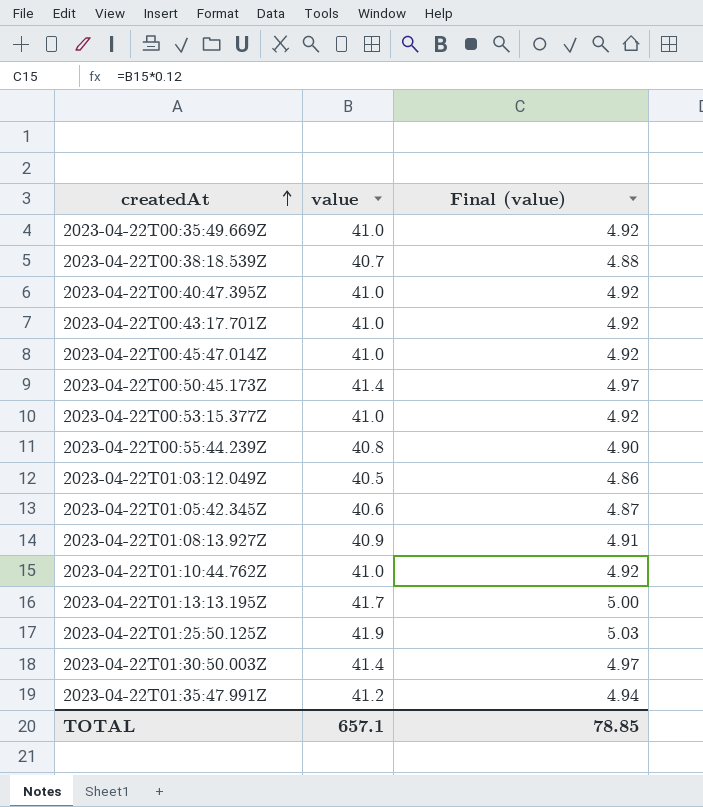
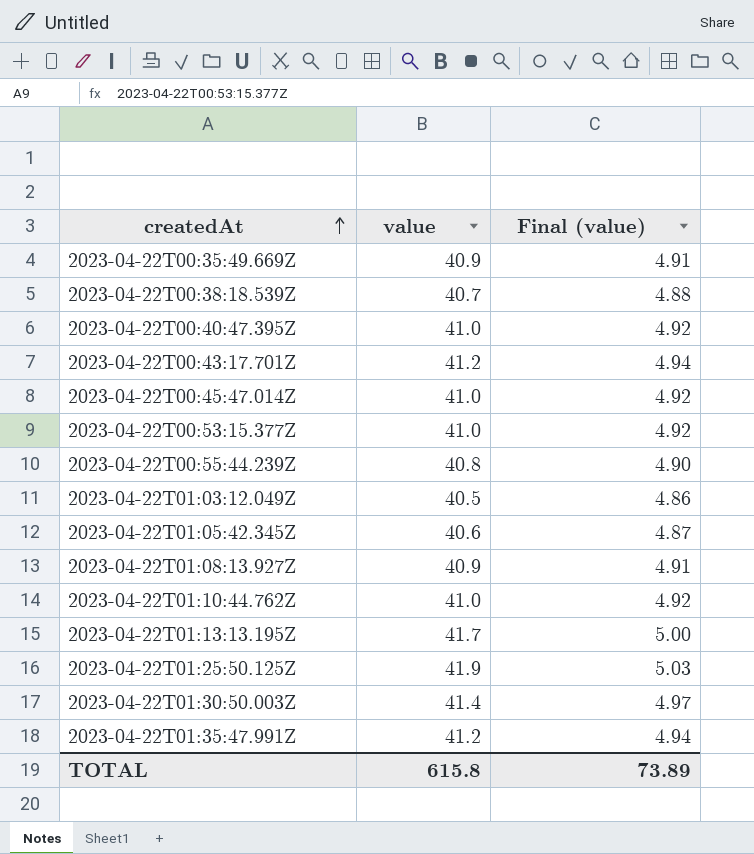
row 2023-04-22T00:50:45.173Z: 41.4 | 4.97 -> none
2023-04-22T00:35:49.669Z | value: 41.0 -> 40.9
2023-04-22T00:35:49.669Z | Final (value): 4.92 -> 4.91
2023-04-22T00:43:17.701Z | value: 41.0 -> 41.2
2023-04-22T00:43:17.701Z | Final (value): 4.92 -> 4.94
TOTAL | value: 657.1 -> 615.8
TOTAL | Final (value): 78.85 -> 73.89

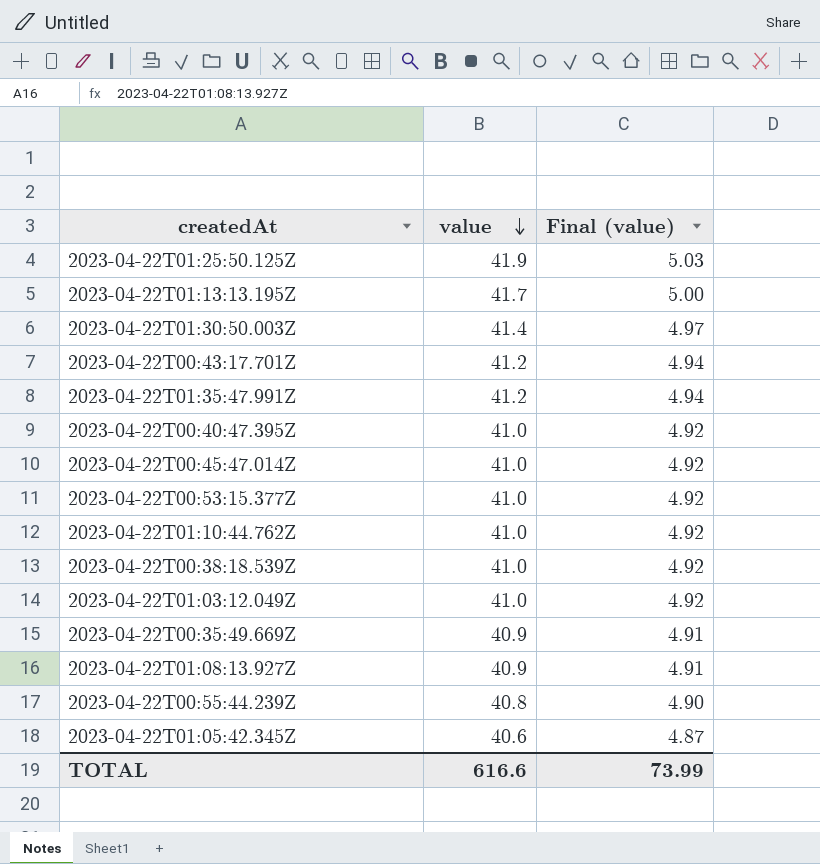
row order: createdAt ascending -> value descending
2023-04-22T00:38:18.539Z | value: 40.7 -> 41.0
2023-04-22T00:38:18.539Z | Final (value): 4.88 -> 4.92
2023-04-22T01:03:12.049Z | value: 40.5 -> 41.0
2023-04-22T01:03:12.049Z | Final (value): 4.86 -> 4.92
TOTAL | value: 615.8 -> 616.6
TOTAL | Final (value): 73.89 -> 73.99

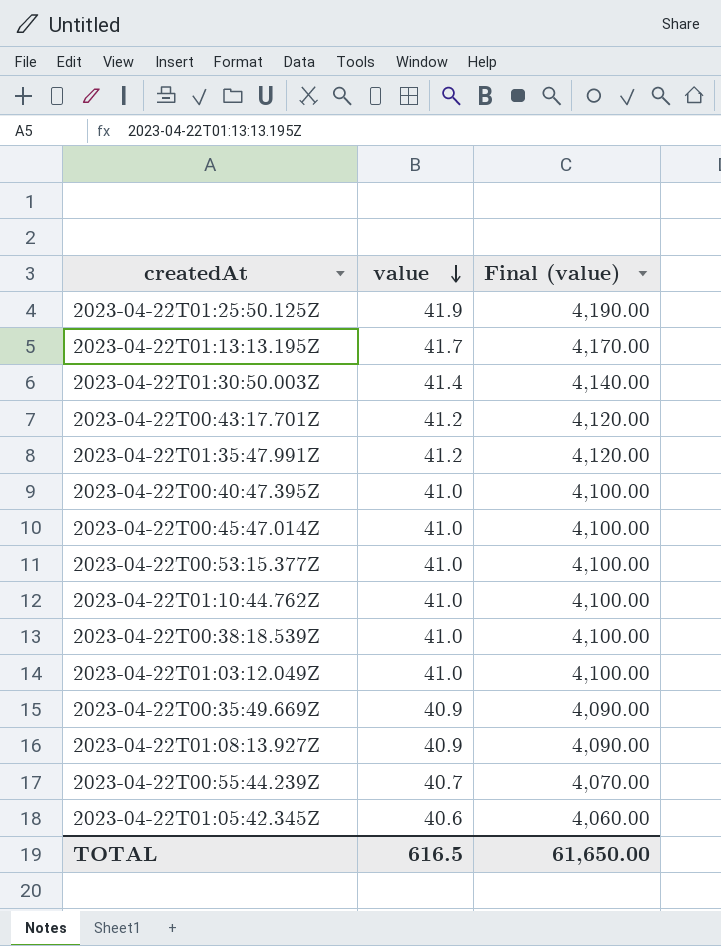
column Final (value) | formula: [value] * 0.12 -> [value] * 100
2023-04-22T00:55:44.239Z | value: 40.8 -> 40.7
TOTAL | value: 616.6 -> 616.5
TOTAL | Final (value): 73.99 -> 61,650.00

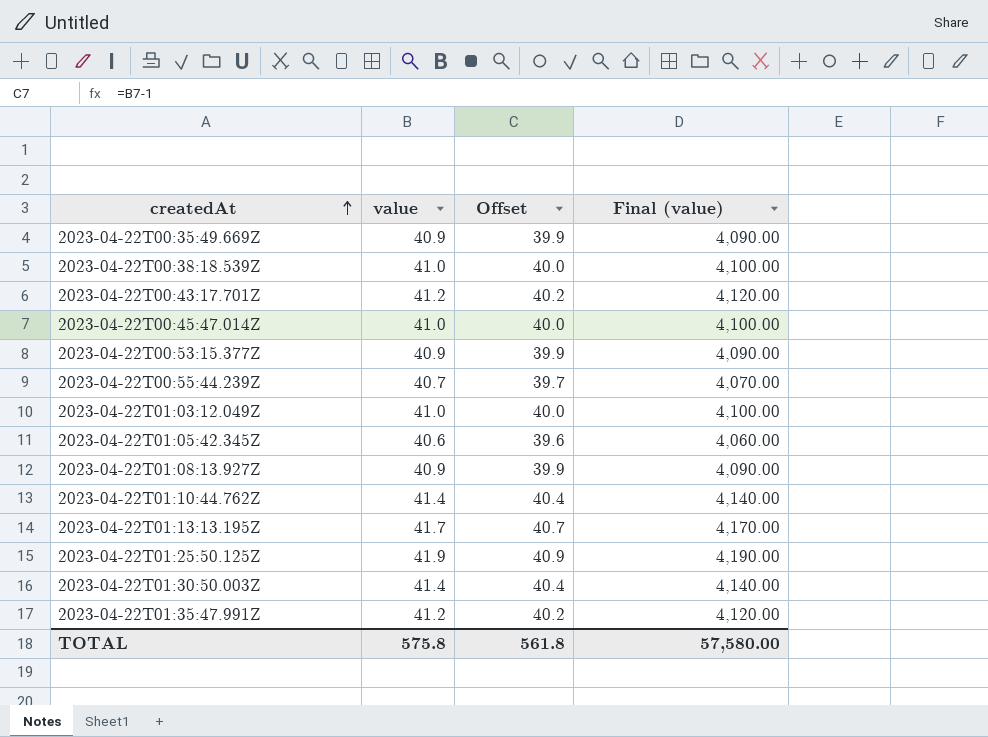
row order: value descending -> createdAt ascending
column Offset | formula: none -> [value] - 1
row 2023-04-22T00:40:47.395Z: 41.0 | 4,100.00 -> none
2023-04-22T00:53:15.377Z | value: 41.0 -> 40.9
2023-04-22T00:53:15.377Z | Final (value): 4,100.00 -> 4,090.00
2023-04-22T01:10:44.762Z | value: 41.0 -> 41.4
2023-04-22T01:10:44.762Z | Final (value): 4,100.00 -> 4,140.00
TOTAL | value: 616.5 -> 575.8
TOTAL | Final (value): 61,650.00 -> 57,580.00

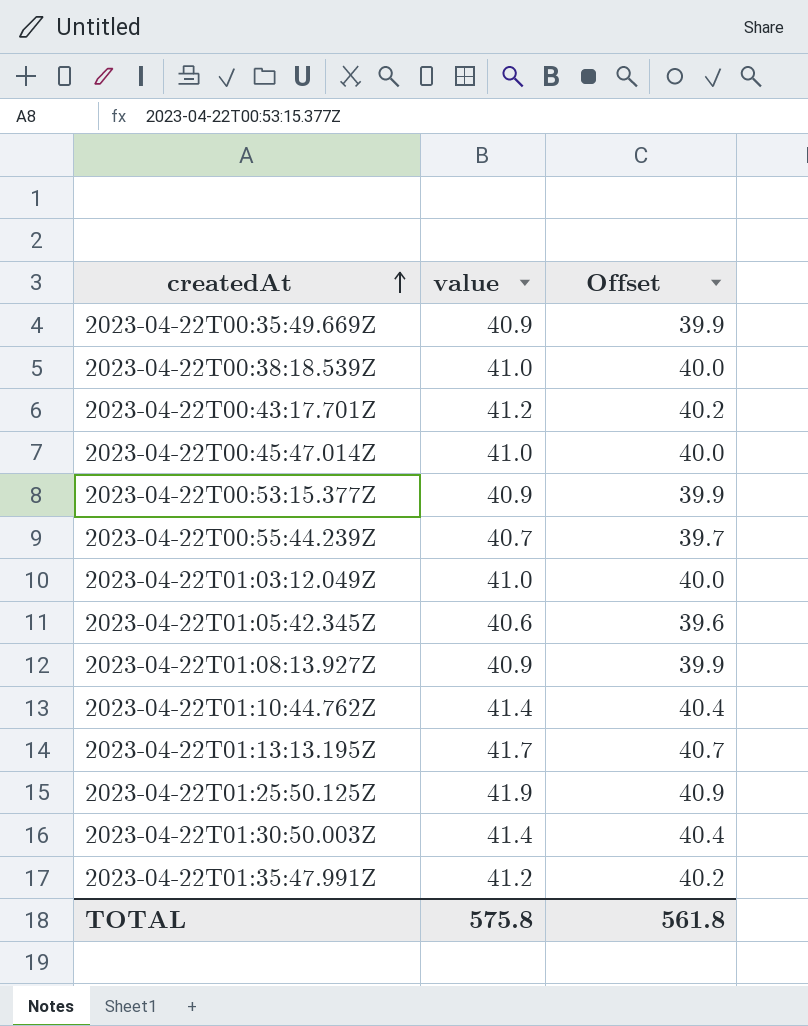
column Final (value) | formula: [value] * 100 -> none

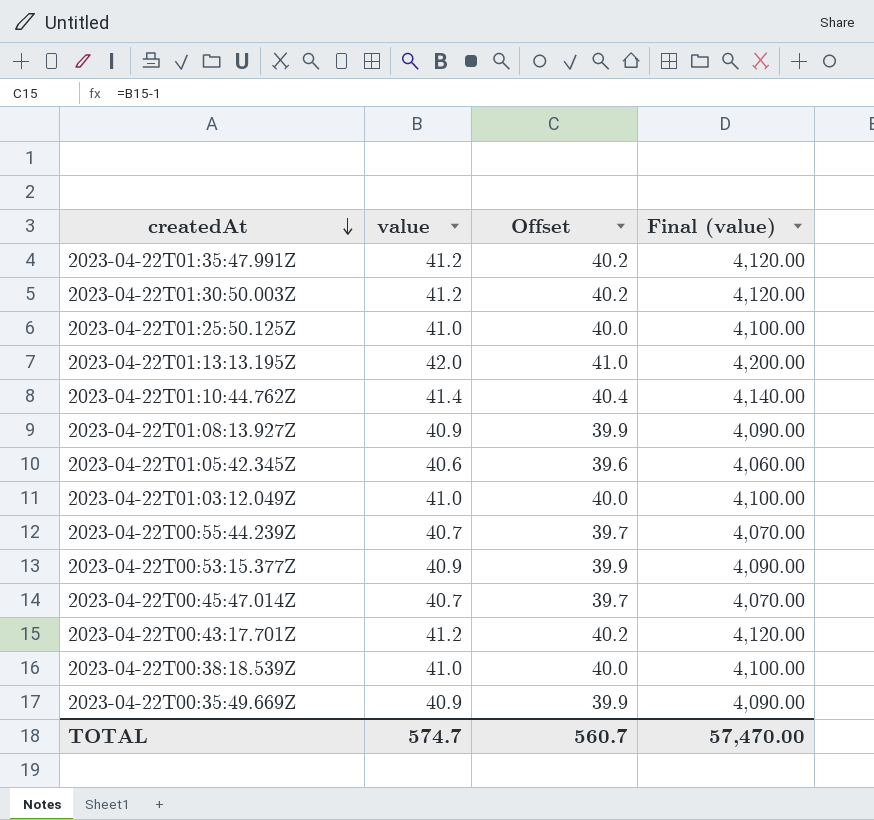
row order: createdAt ascending -> createdAt descending
column Final (value) | formula: none -> [value] * 100
2023-04-22T01:30:50.003Z | value: 41.4 -> 41.2
2023-04-22T01:30:50.003Z | Offset: 40.4 -> 40.2
2023-04-22T01:25:50.125Z | value: 41.9 -> 41.0
2023-04-22T01:25:50.125Z | Offset: 40.9 -> 40.0
2023-04-22T01:13:13.195Z | value: 41.7 -> 42.0
2023-04-22T01:13:13.195Z | Offset: 40.7 -> 41.0
2023-04-22T00:45:47.014Z | value: 41.0 -> 40.7
2023-04-22T00:45:47.014Z | Offset: 40.0 -> 39.7
TOTAL | value: 575.8 -> 574.7
TOTAL | Offset: 561.8 -> 560.7

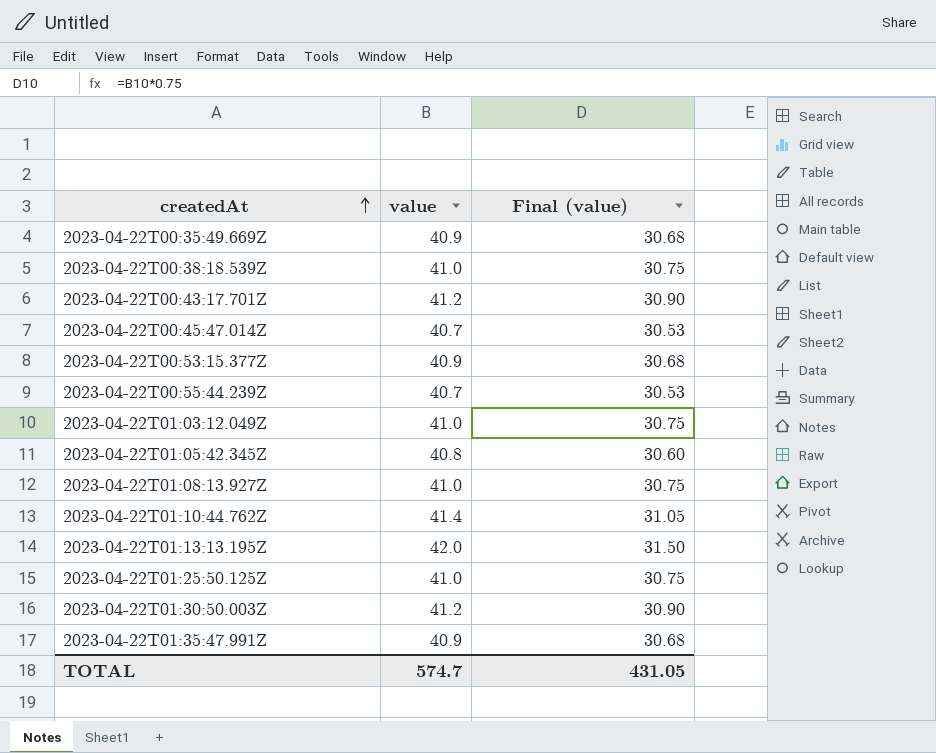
row order: createdAt descending -> createdAt ascending
column Offset | formula: [value] - 1 -> none
column Final (value) | formula: [value] * 100 -> [value] * 0.75
2023-04-22T01:05:42.345Z | value: 40.6 -> 40.8
2023-04-22T01:08:13.927Z | value: 40.9 -> 41.0
2023-04-22T01:35:47.991Z | value: 41.2 -> 40.9
TOTAL | Final (value): 57,470.00 -> 431.05

